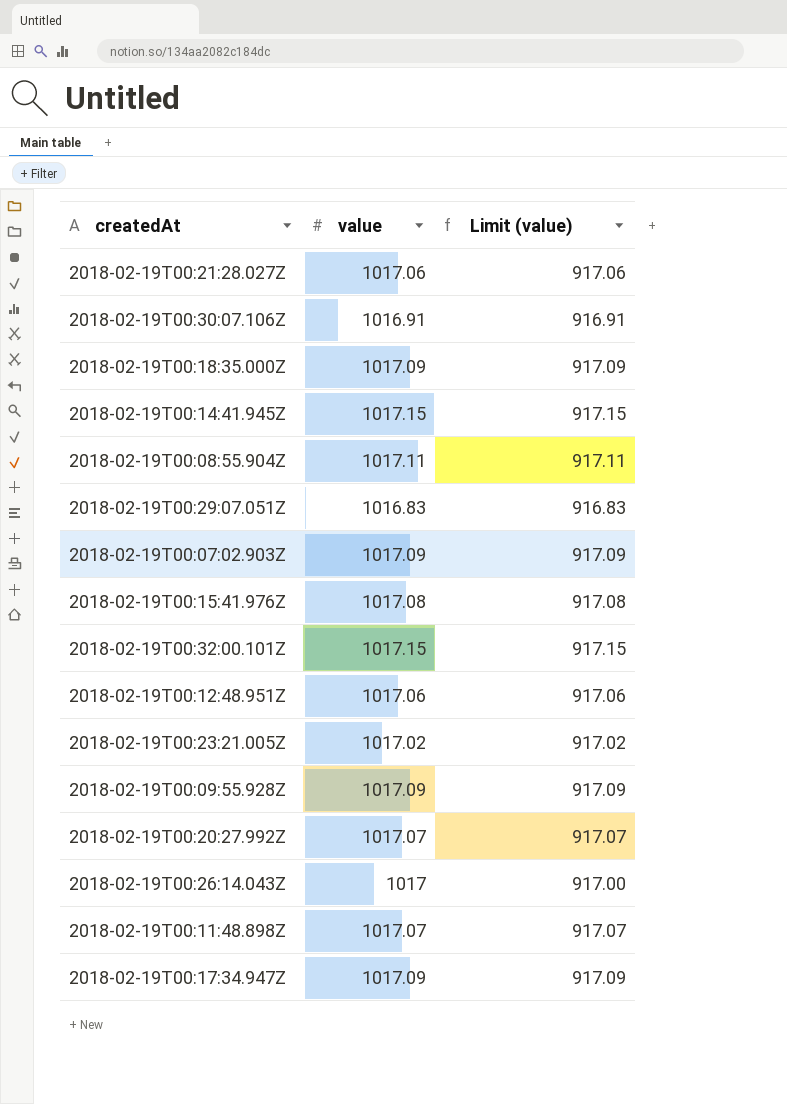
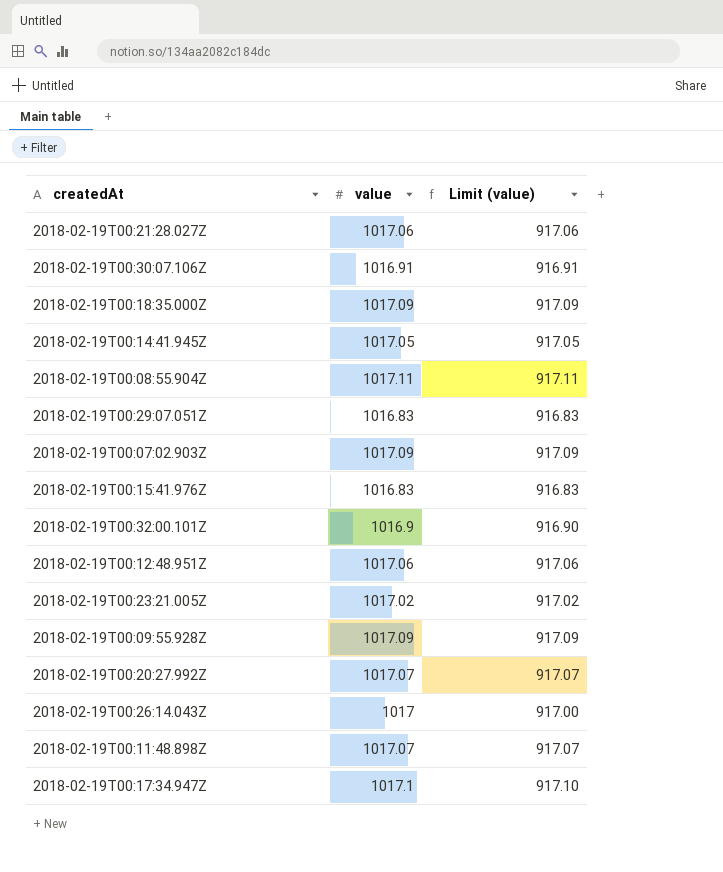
2018-02-19T00:14:41.945Z | value: 1017.15 -> 1017.05
2018-02-19T00:14:41.945Z | Limit (value): 917.15 -> 917.05
2018-02-19T00:15:41.976Z | value: 1017.08 -> 1016.83
2018-02-19T00:15:41.976Z | Limit (value): 917.08 -> 916.83
2018-02-19T00:32:00.101Z | value: 1017.15 -> 1016.9
2018-02-19T00:32:00.101Z | Limit (value): 917.15 -> 916.90
2018-02-19T00:17:34.947Z | value: 1017.09 -> 1017.1
2018-02-19T00:17:34.947Z | Limit (value): 917.09 -> 917.10

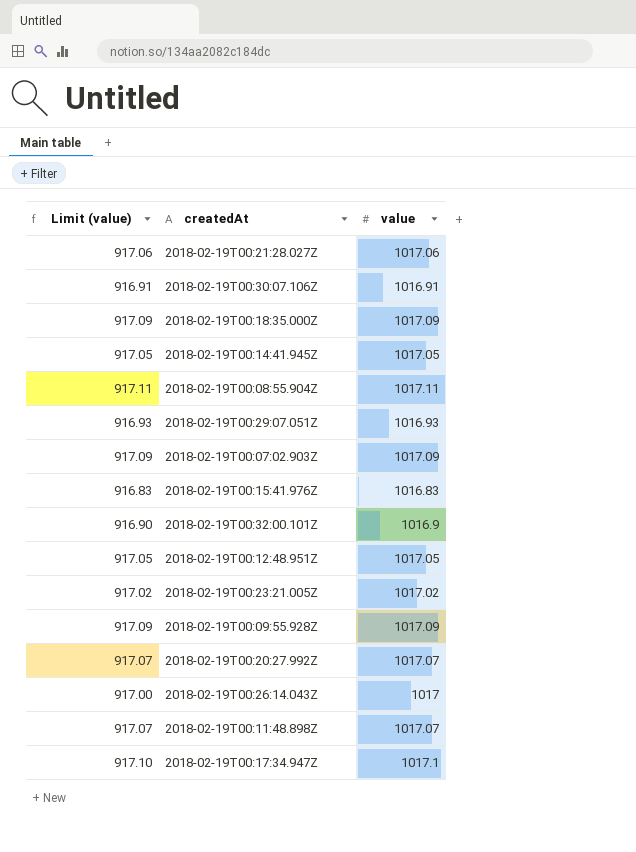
column Limit (value) | position: 3 -> 1
2018-02-19T00:29:07.051Z | Limit (value): 916.83 -> 916.93
2018-02-19T00:29:07.051Z | value: 1016.83 -> 1016.93
2018-02-19T00:12:48.951Z | Limit (value): 917.06 -> 917.05
2018-02-19T00:12:48.951Z | value: 1017.06 -> 1017.05

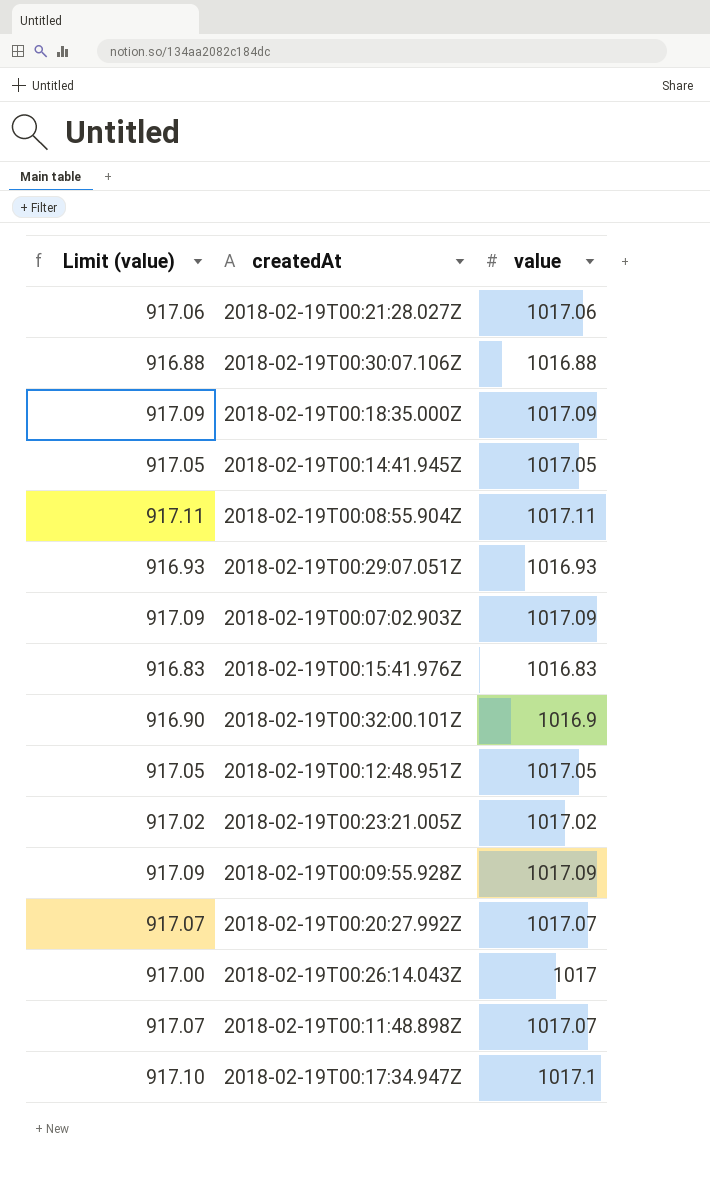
2018-02-19T00:30:07.106Z | Limit (value): 916.91 -> 916.88
2018-02-19T00:30:07.106Z | value: 1016.91 -> 1016.88

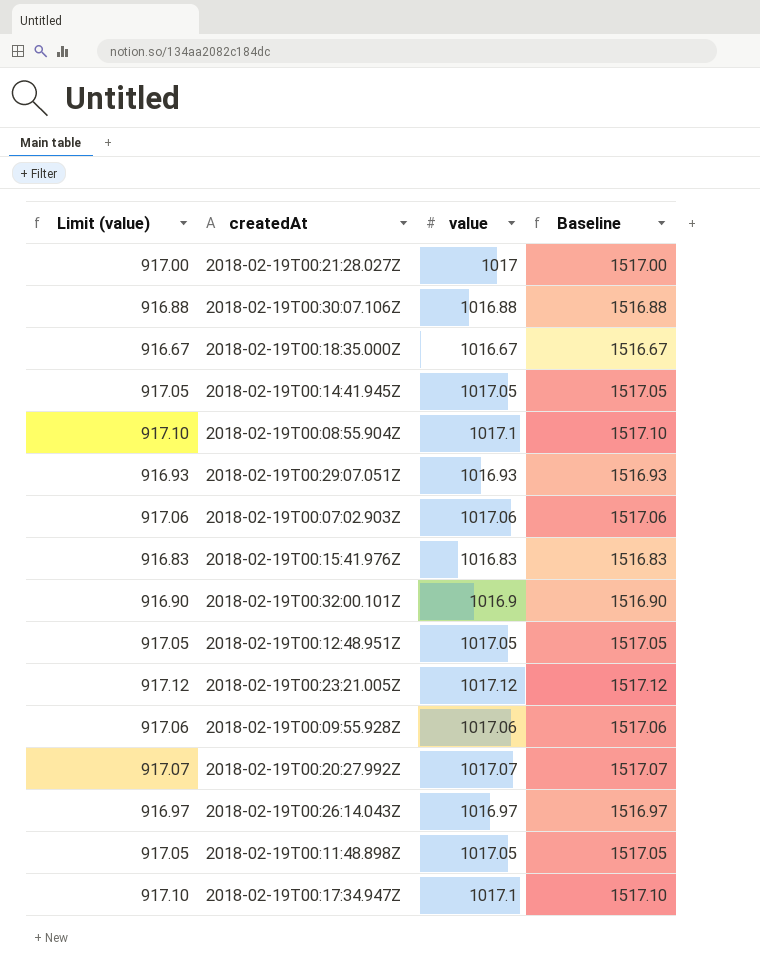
column Baseline | formula: none -> [value] + 500
2018-02-19T00:21:28.027Z | Limit (value): 917.06 -> 917.00
2018-02-19T00:21:28.027Z | value: 1017.06 -> 1017
2018-02-19T00:18:35.000Z | Limit (value): 917.09 -> 916.67
2018-02-19T00:18:35.000Z | value: 1017.09 -> 1016.67
2018-02-19T00:08:55.904Z | Limit (value): 917.11 -> 917.10
2018-02-19T00:08:55.904Z | value: 1017.11 -> 1017.1
2018-02-19T00:07:02.903Z | Limit (value): 917.09 -> 917.06
2018-02-19T00:07:02.903Z | value: 1017.09 -> 1017.06
2018-02-19T00:23:21.005Z | Limit (value): 917.02 -> 917.12
2018-02-19T00:23:21.005Z | value: 1017.02 -> 1017.12
2018-02-19T00:09:55.928Z | Limit (value): 917.09 -> 917.06
2018-02-19T00:09:55.928Z | value: 1017.09 -> 1017.06
2018-02-19T00:26:14.043Z | Limit (value): 917.00 -> 916.97
2018-02-19T00:26:14.043Z | value: 1017 -> 1016.97
2018-02-19T00:11:48.898Z | Limit (value): 917.07 -> 917.05
2018-02-19T00:11:48.898Z | value: 1017.07 -> 1017.05

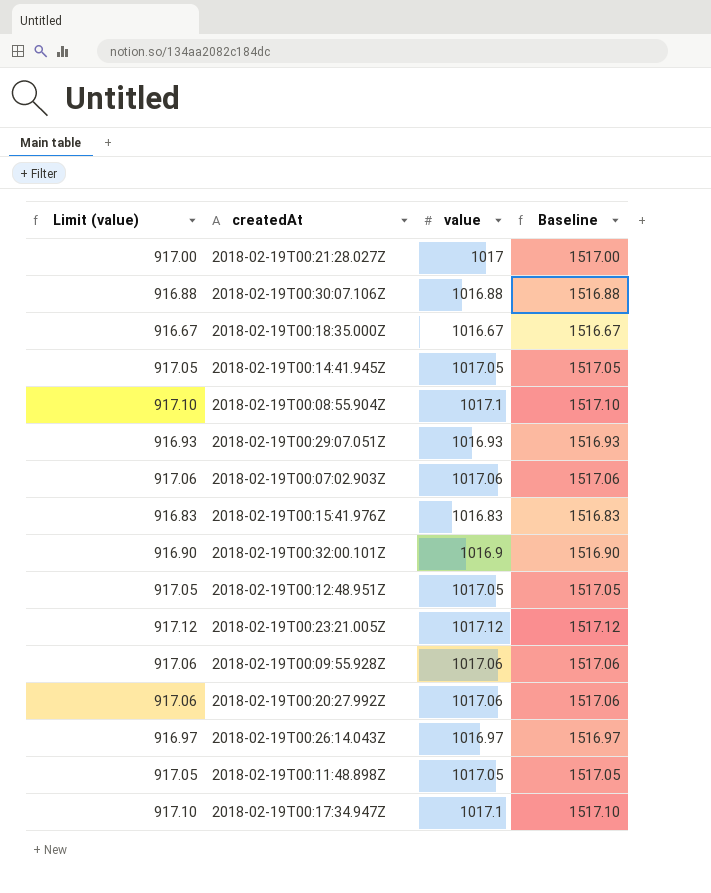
2018-02-19T00:20:27.992Z | Limit (value): 917.07 -> 917.06
2018-02-19T00:20:27.992Z | value: 1017.07 -> 1017.06
2018-02-19T00:20:27.992Z | Baseline: 1517.07 -> 1517.06

